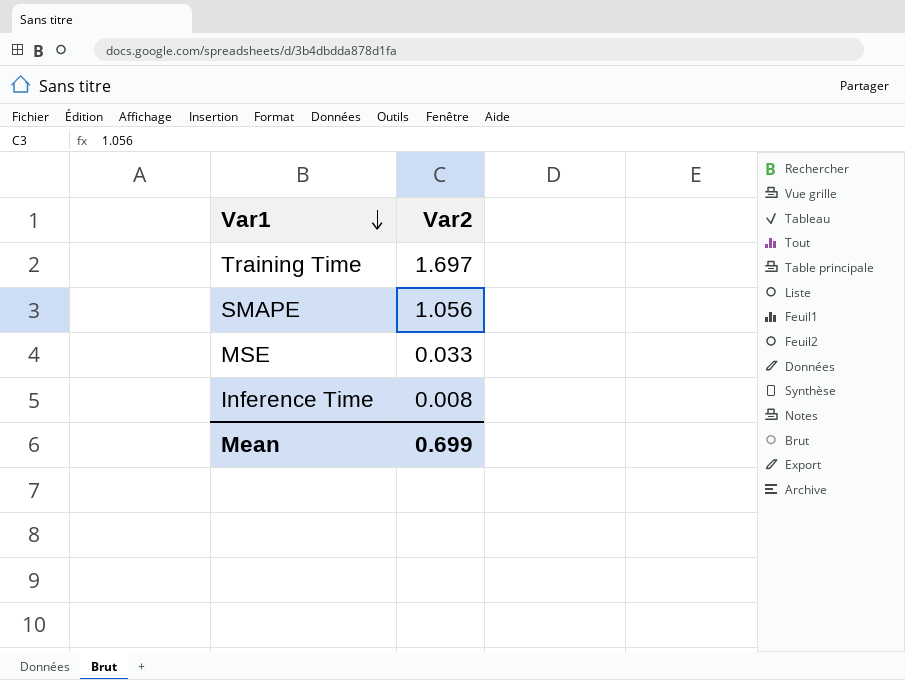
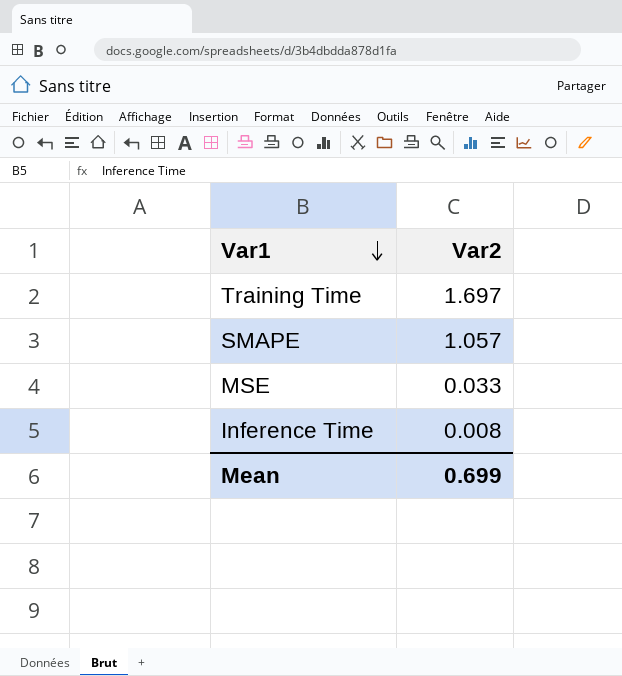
SMAPE | Var2: 1.056 -> 1.057

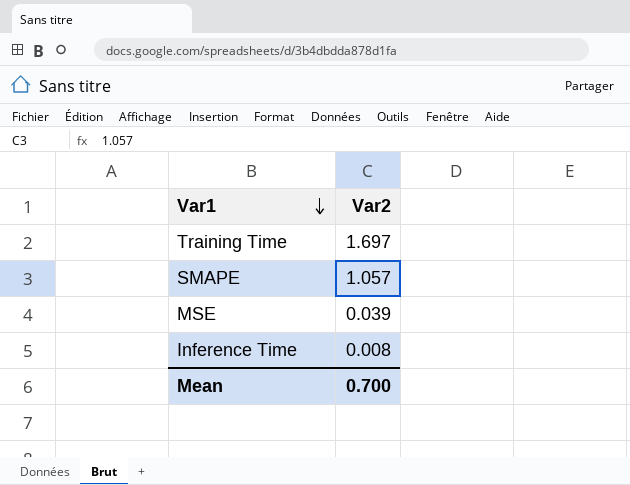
MSE | Var2: 0.033 -> 0.039
Mean | Var2: 0.699 -> 0.700

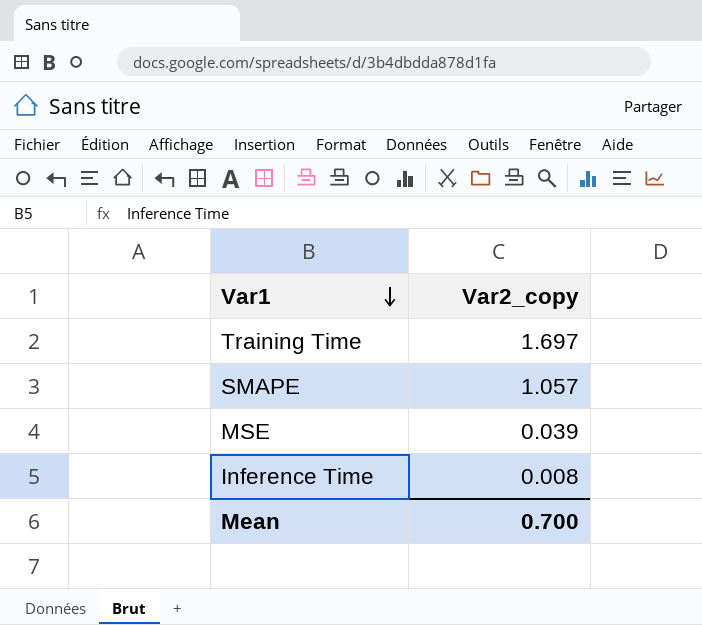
column name: Var2 -> Var2_copy

